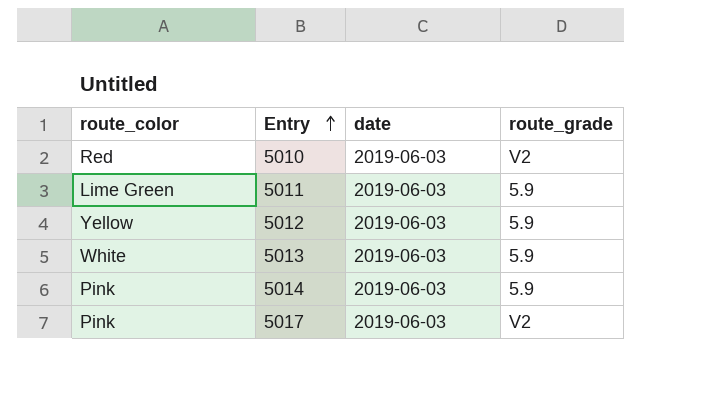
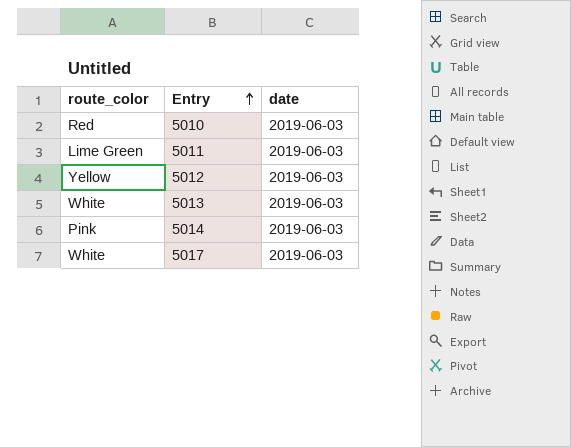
column route_grade | position: 4 -> none
5017 | route_color: Pink -> White

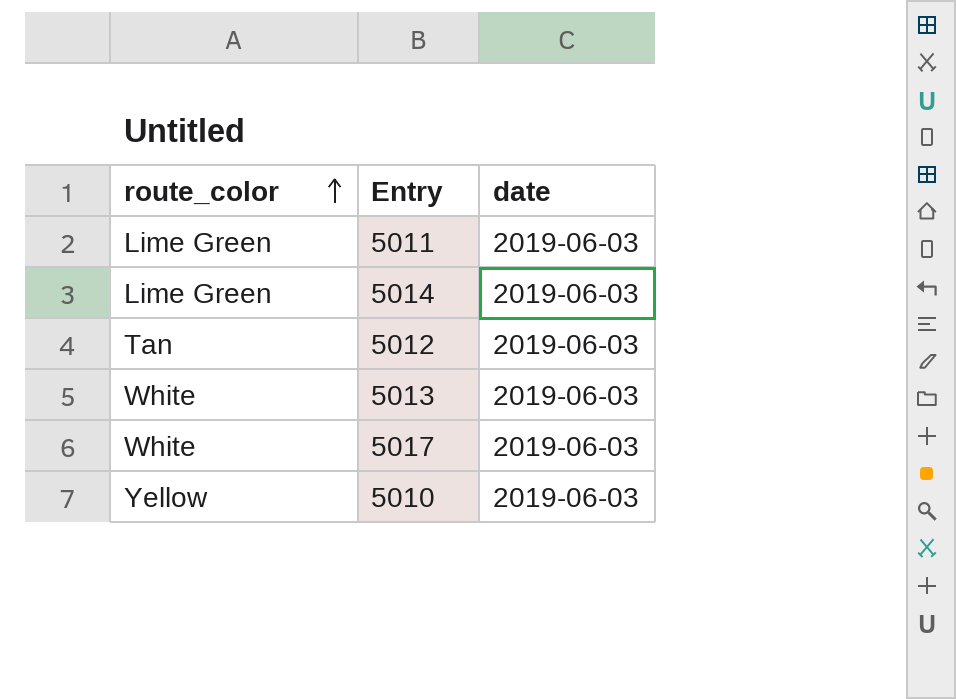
row order: Entry ascending -> route_color ascending
5014 | route_color: Pink -> Lime Green
5012 | route_color: Yellow -> Tan
5010 | route_color: Red -> Yellow

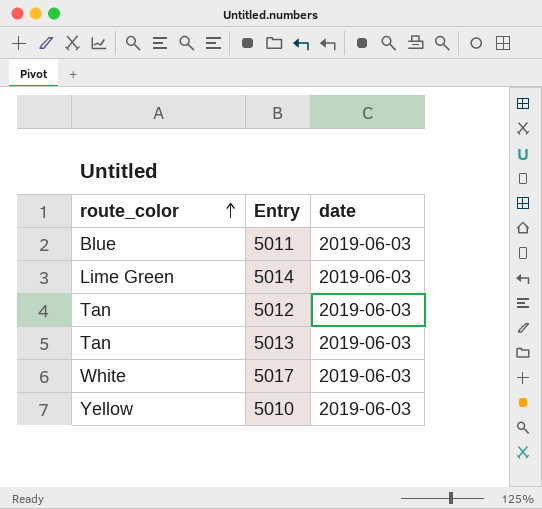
5011 | route_color: Lime Green -> Blue
5013 | route_color: White -> Tan

